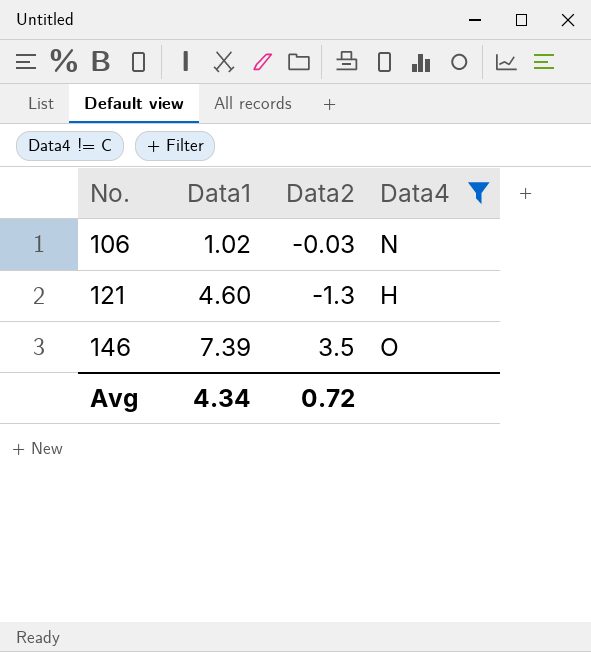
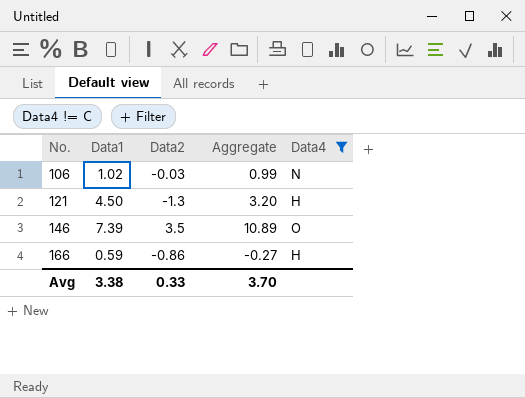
column Aggregate | formula: none -> [Data1] + [Data2]
121 | Data1: 4.60 -> 4.50
row 166: none -> 0.59 | -0.86 | -0.27 | H
Avg | Data1: 4.34 -> 3.38
Avg | Data2: 0.72 -> 0.33

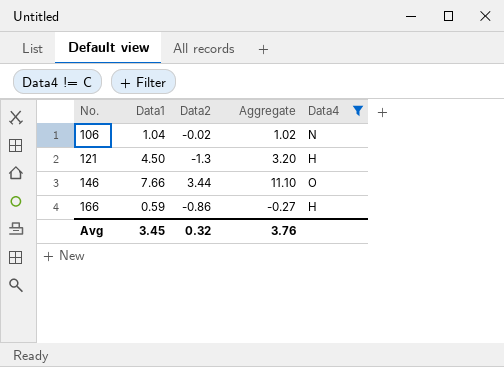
106 | Data1: 1.02 -> 1.04
106 | Data2: -0.03 -> -0.02
106 | Aggregate: 0.99 -> 1.02
146 | Data1: 7.39 -> 7.66
146 | Data2: 3.5 -> 3.44
146 | Aggregate: 10.89 -> 11.10
Avg | Data1: 3.38 -> 3.45
Avg | Data2: 0.33 -> 0.32
Avg | Aggregate: 3.70 -> 3.76

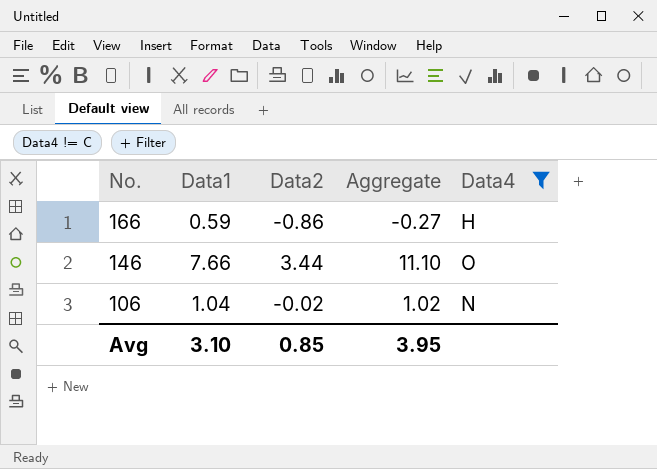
row order: No. ascending -> No. descending
row 121: 4.50 | -1.3 | 3.20 | H -> none
Avg | Data1: 3.45 -> 3.10
Avg | Data2: 0.32 -> 0.85
Avg | Aggregate: 3.76 -> 3.95

